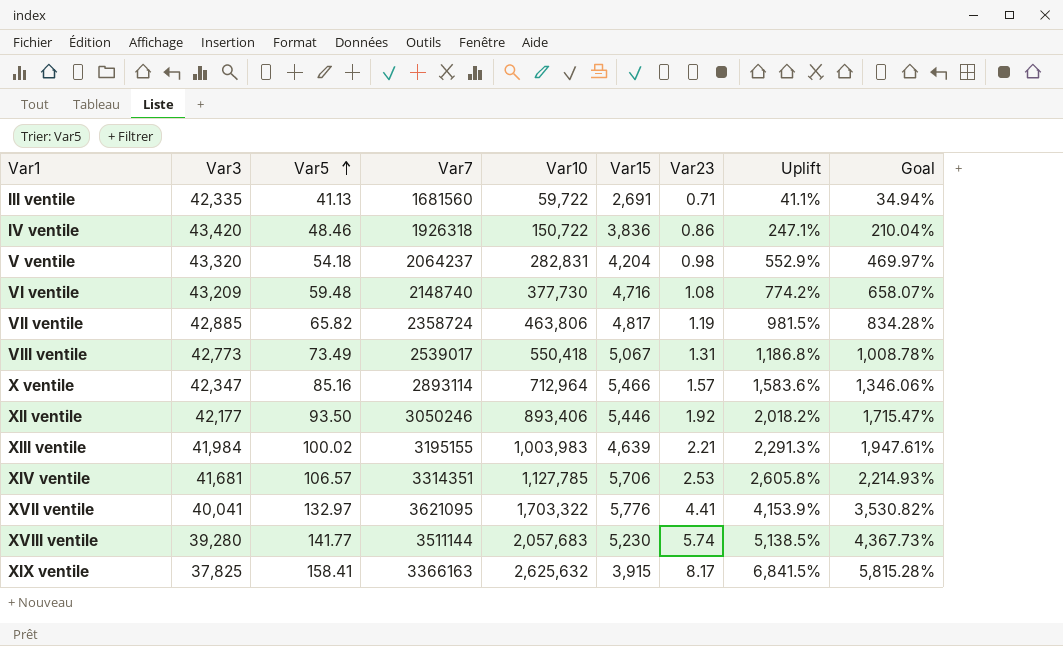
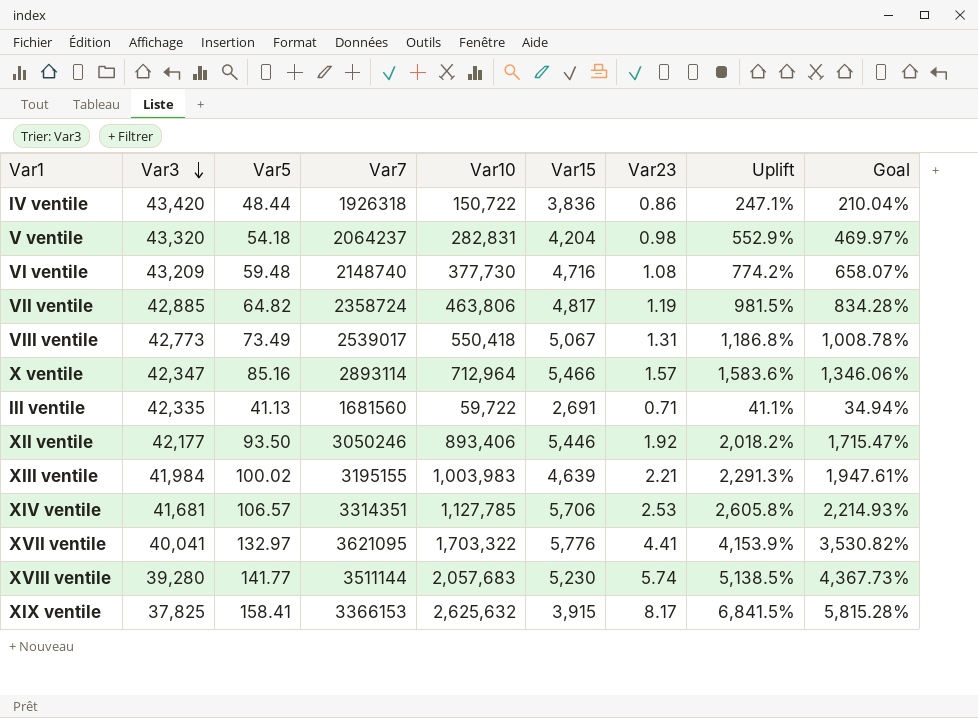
row order: Var5 ascending -> Var3 descending
IV ventile | Var5: 48.46 -> 48.44
VII ventile | Var5: 65.82 -> 64.82
XIX ventile | Var7: 3366163 -> 3366153

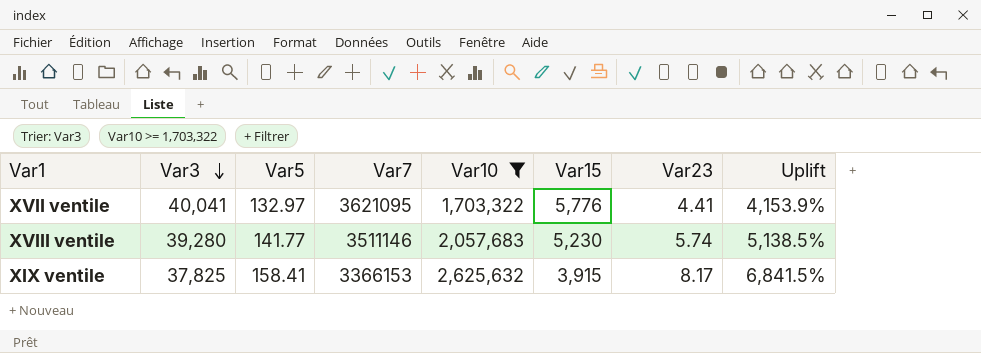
filter: none -> Var10 >= 1,703,322
column Goal | formula: [Uplift] * 0.85 -> none
XVIII ventile | Var7: 3511144 -> 3511146

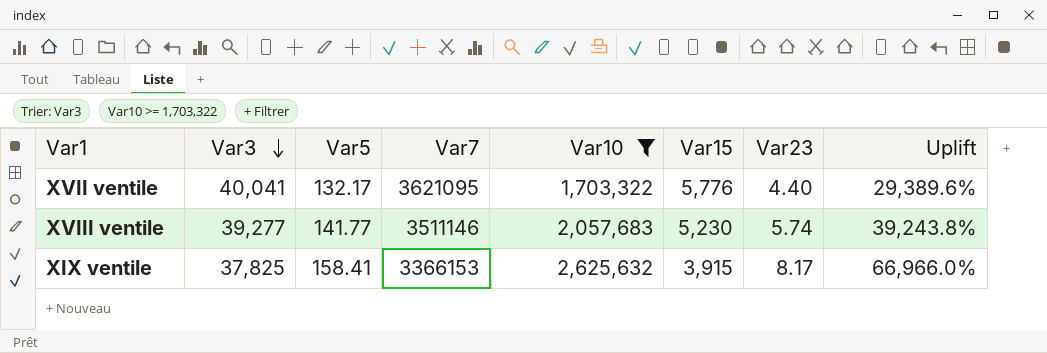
column Uplift | formula: ([Var10] - [Var3]) / [Var3] -> ([Var10] - [Var15]) / [Var15]
XVII ventile | Var5: 132.97 -> 132.17
XVII ventile | Var23: 4.41 -> 4.40
XVIII ventile | Var3: 39,280 -> 39,277

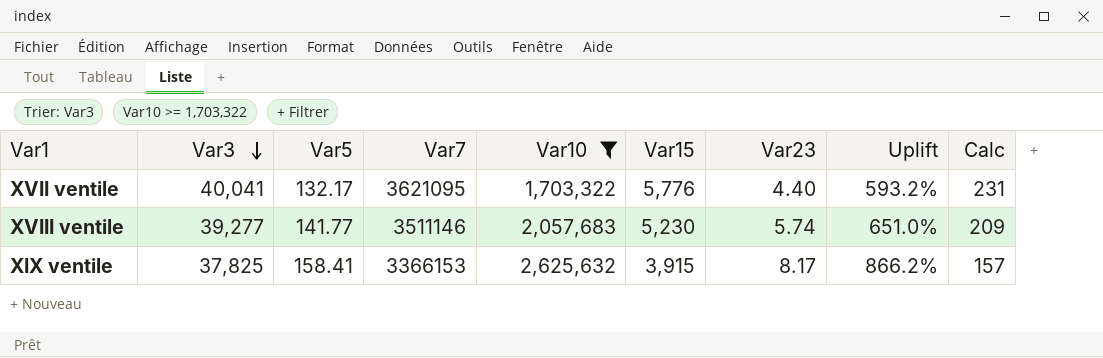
column Uplift | formula: ([Var10] - [Var15]) / [Var15] -> ([Var3] - [Var15]) / [Var15]
column Calc | formula: none -> [Var15] * 0.04

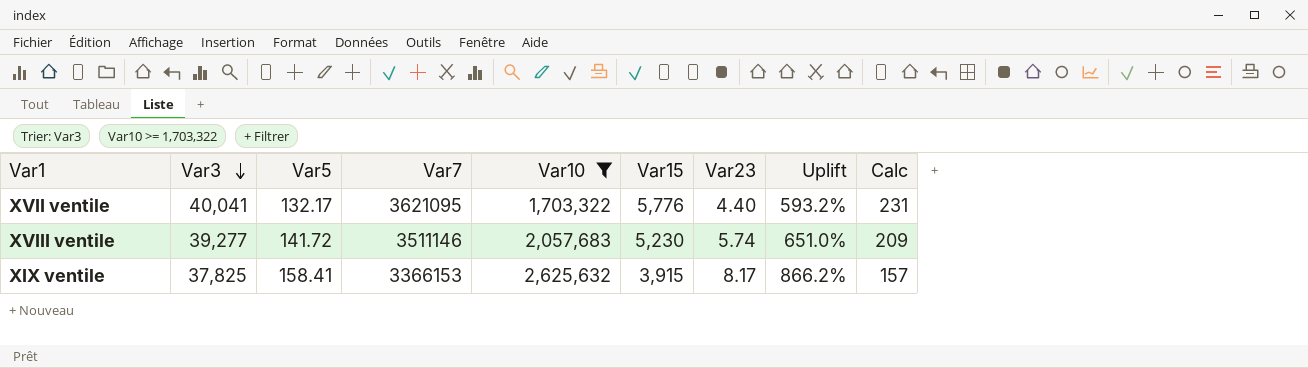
XVIII ventile | Var5: 141.77 -> 141.72

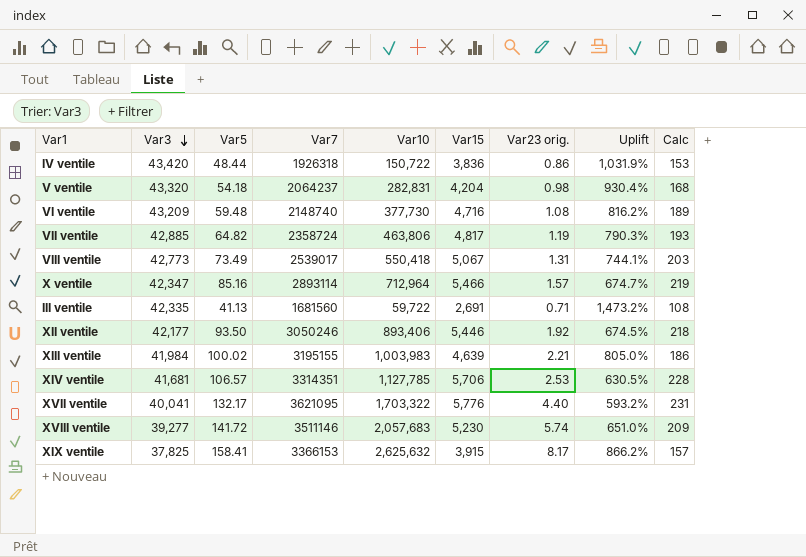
filter: Var10 >= 1,703,322 -> none
column name: Var23 -> Var23 orig.

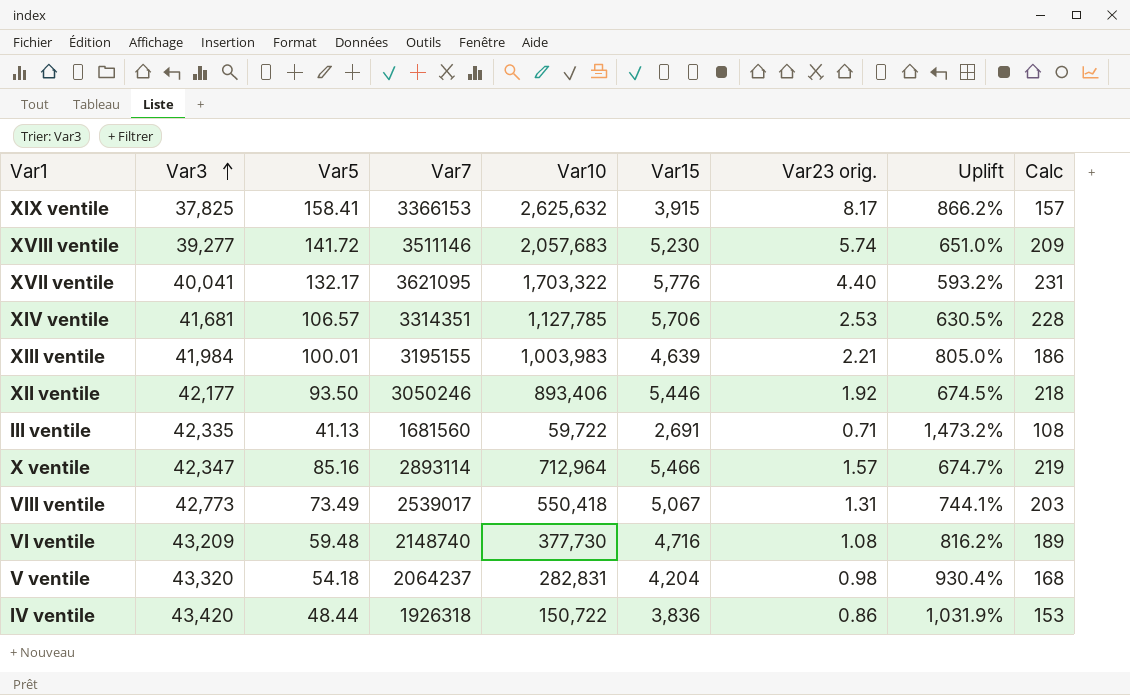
row order: Var3 descending -> Var3 ascending
row VII ventile: 42,885 | 64.82 | 2358724 | 463,806 | 4,817 | 1.19 | 790.3% | 193 -> none
XIII ventile | Var5: 100.02 -> 100.01

